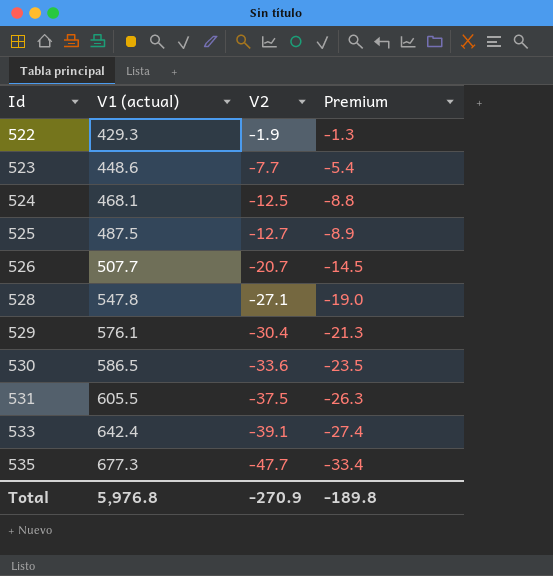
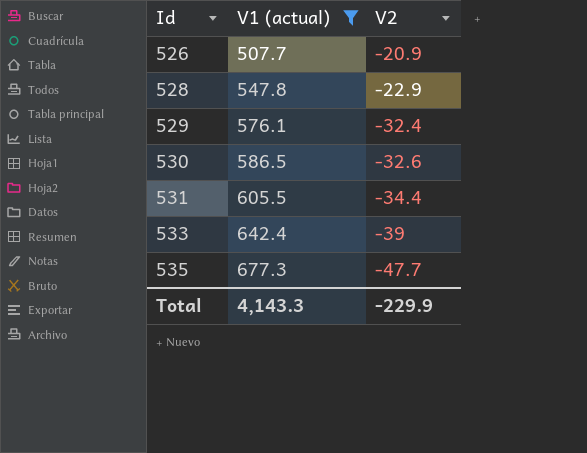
filter: none -> V1 (actual) >= 507.7
column Premium | formula: [V2] * 0.7 -> none
526 | V2: -20.7 -> -20.9
528 | V2: -27.1 -> -22.9
529 | V2: -30.4 -> -32.4
530 | V2: -33.6 -> -32.6
531 | V2: -37.5 -> -34.4
533 | V2: -39.1 -> -39
Total | V1 (actual): 5,976.8 -> 4,143.3
Total | V2: -270.9 -> -229.9

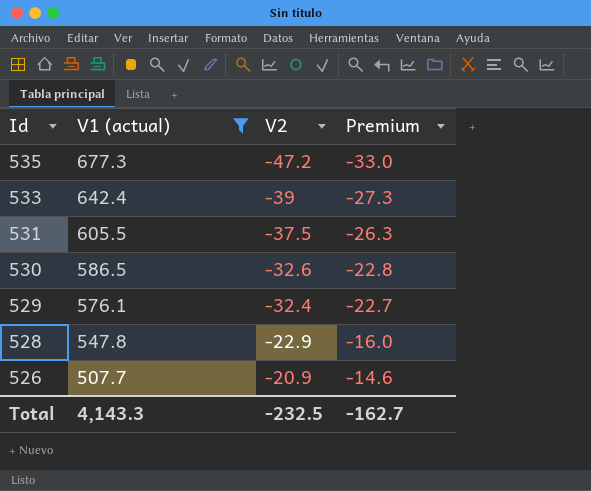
row order: Id ascending -> Id descending
column Premium | formula: none -> [V2] * 0.7
535 | V2: -47.7 -> -47.2
531 | V2: -34.4 -> -37.5
Total | V2: -229.9 -> -232.5

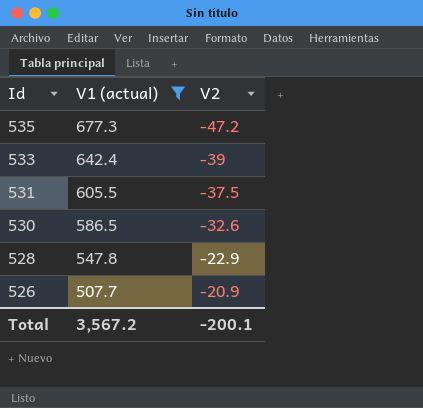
column Premium | formula: [V2] * 0.7 -> none
row 529: 576.1 | -32.4 | -22.7 -> none
Total | V1 (actual): 4,143.3 -> 3,567.2
Total | V2: -232.5 -> -200.1

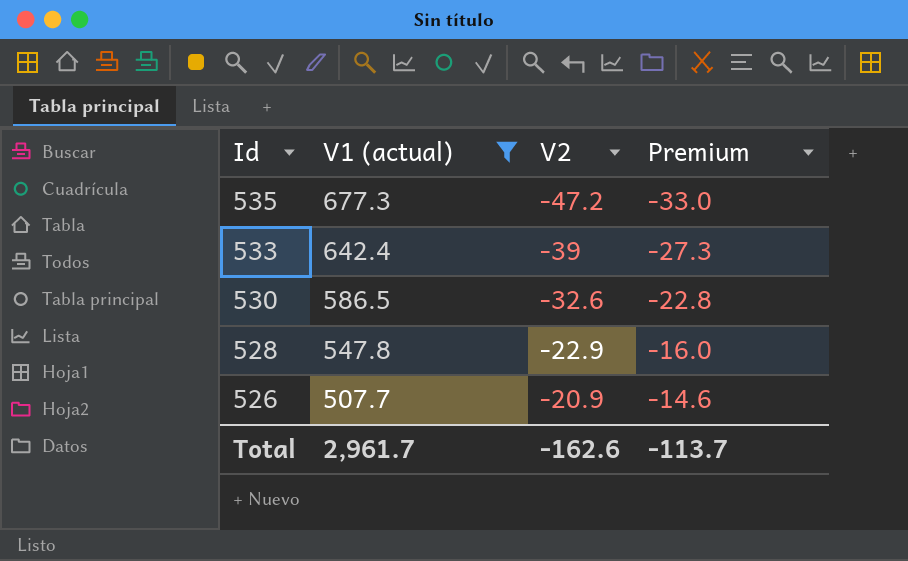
column Premium | formula: none -> [V2] * 0.7
row 531: 605.5 | -37.5 -> none
Total | V1 (actual): 3,567.2 -> 2,961.7
Total | V2: -200.1 -> -162.6

